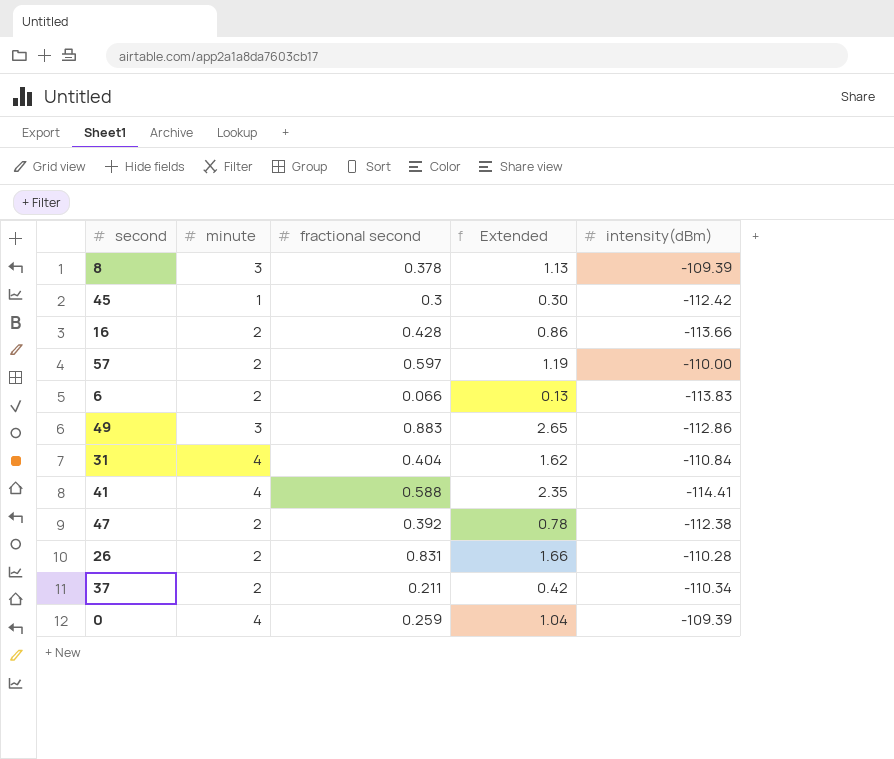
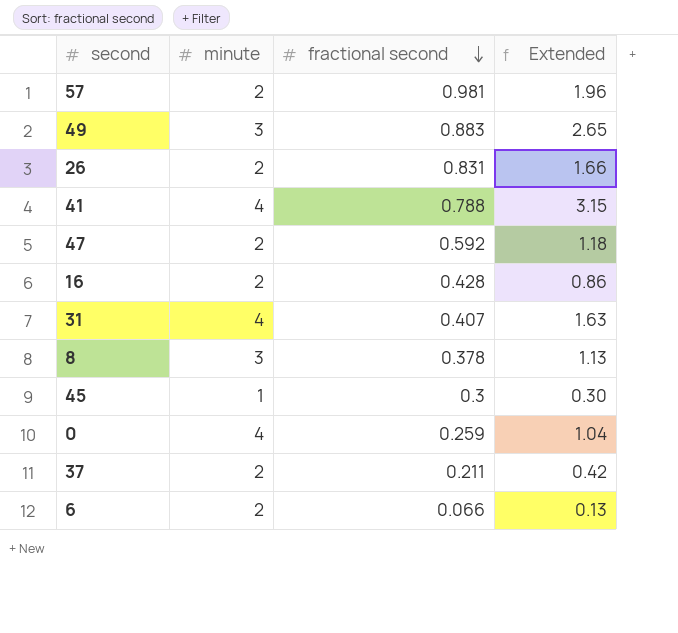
row order: none -> fractional second descending
column intensity(dBm) | position: 5 -> none
57 | fractional second: 0.597 -> 0.981
57 | Extended: 1.19 -> 1.96
41 | fractional second: 0.588 -> 0.788
41 | Extended: 2.35 -> 3.15
47 | fractional second: 0.392 -> 0.592
47 | Extended: 0.78 -> 1.18
31 | fractional second: 0.404 -> 0.407
31 | Extended: 1.62 -> 1.63

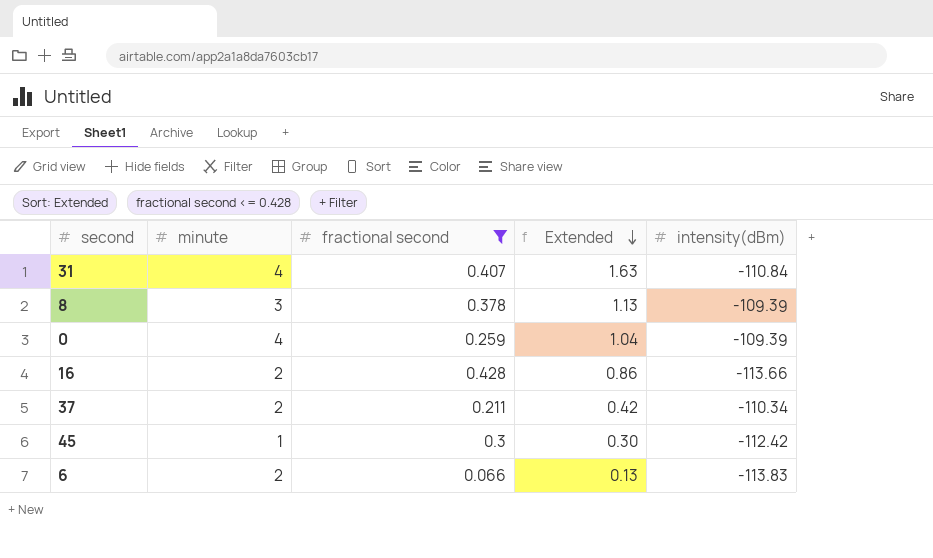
filter: none -> fractional second <= 0.428
row order: fractional second descending -> Extended descending
column intensity(dBm) | position: none -> 5

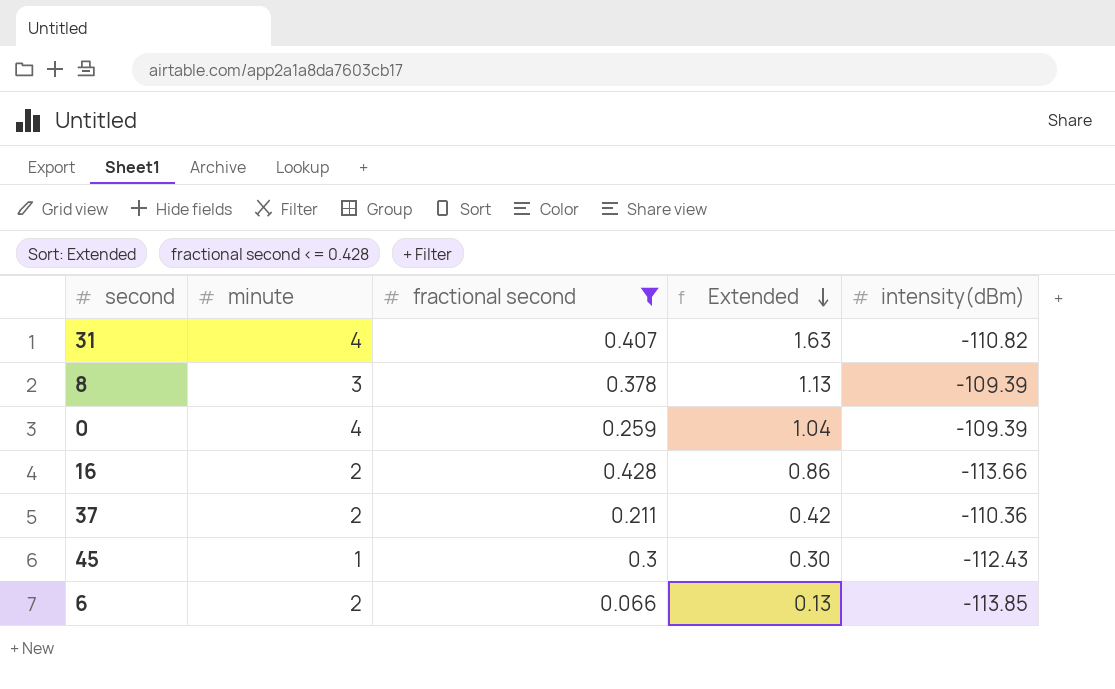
31 | intensity(dBm): -110.84 -> -110.82
37 | intensity(dBm): -110.34 -> -110.36
45 | intensity(dBm): -112.42 -> -112.43
6 | intensity(dBm): -113.83 -> -113.85

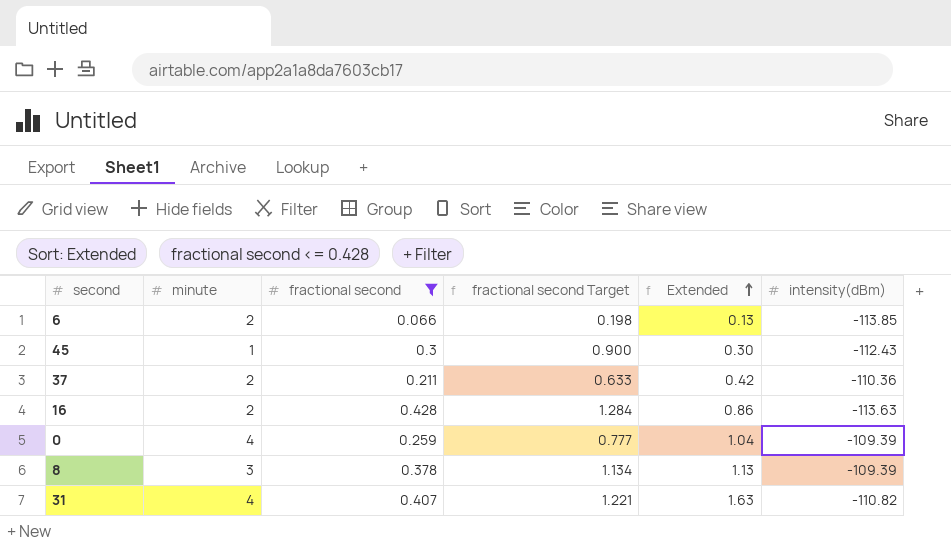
row order: Extended descending -> Extended ascending
column fractional second Target | formula: none -> [fractional second] * 3
16 | intensity(dBm): -113.66 -> -113.63

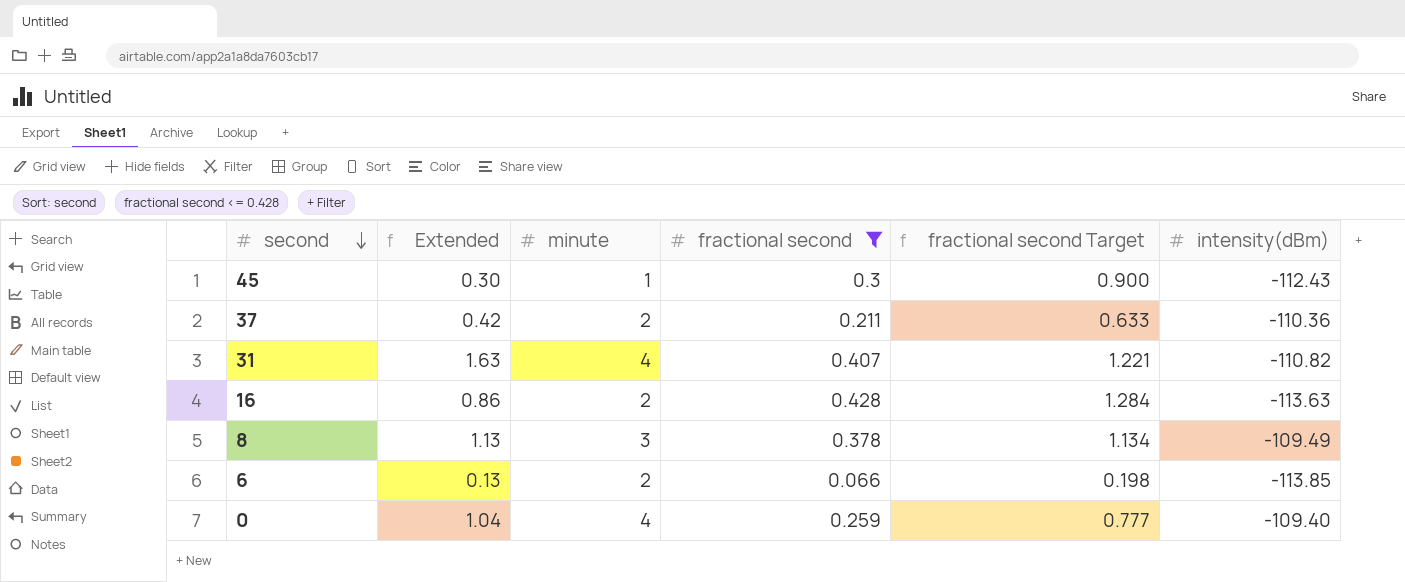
row order: Extended ascending -> second descending
column Extended | position: 5 -> 2
8 | intensity(dBm): -109.39 -> -109.49
0 | intensity(dBm): -109.39 -> -109.40

